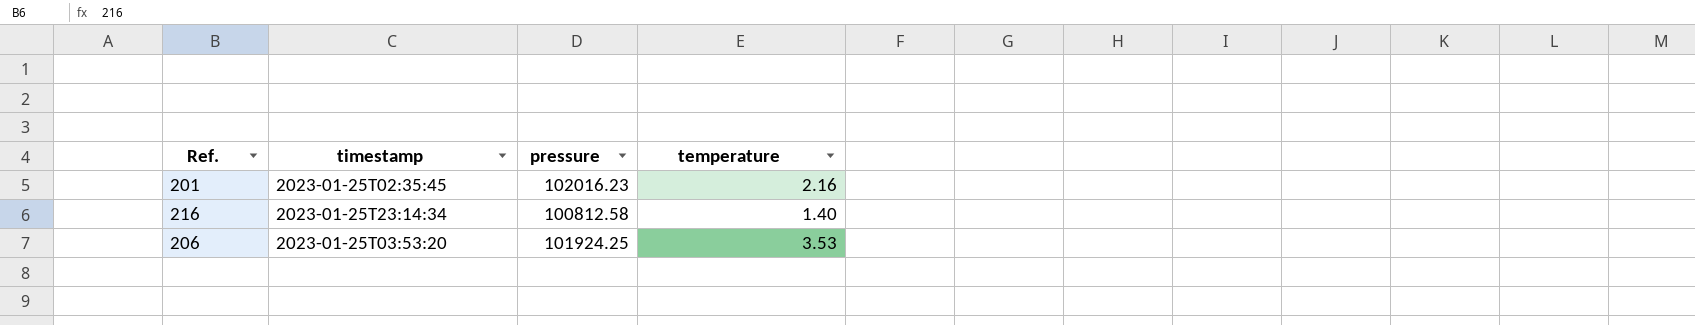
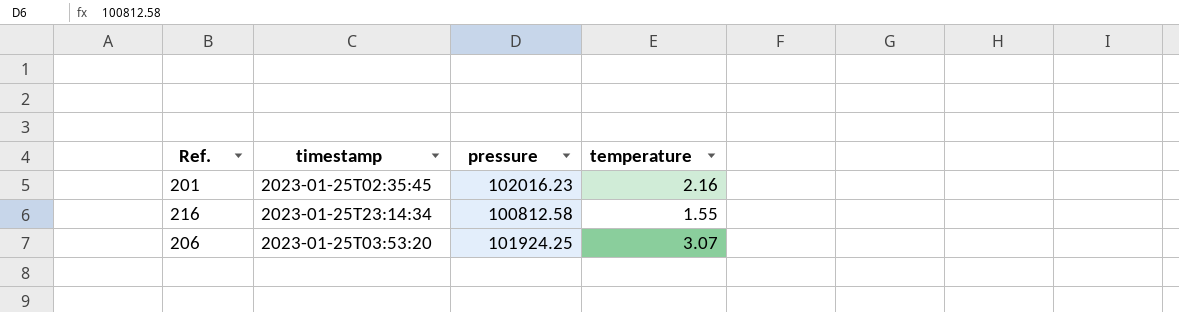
216 | temperature: 1.40 -> 1.55
206 | temperature: 3.53 -> 3.07

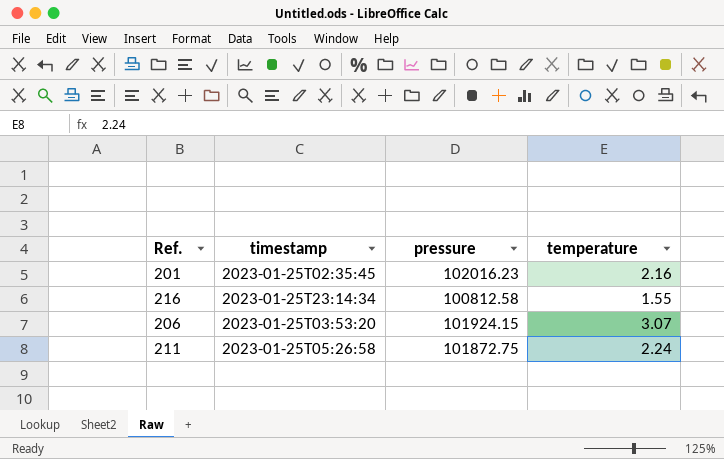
206 | pressure: 101924.25 -> 101924.15
row 211: none -> 2023-01-25T05:26:58 | 101872.75 | 2.24

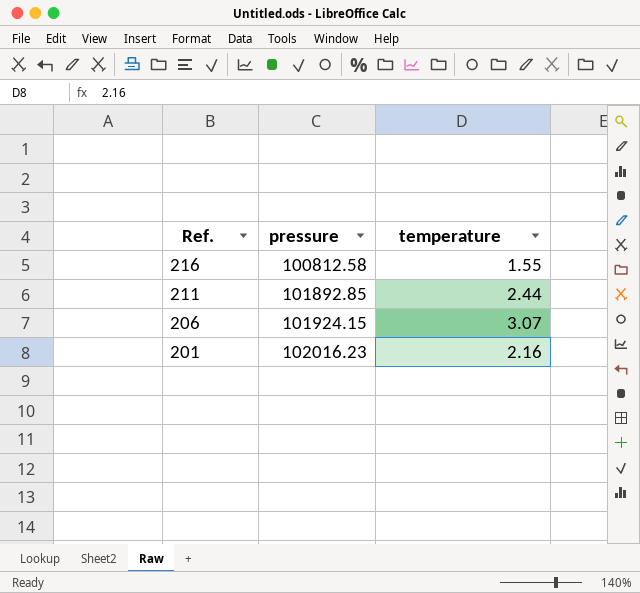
row order: none -> Ref. descending
column timestamp | position: 2 -> none
211 | pressure: 101872.75 -> 101892.85
211 | temperature: 2.24 -> 2.44

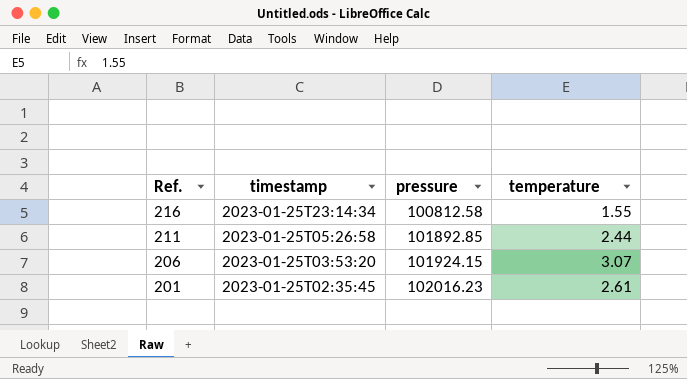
column timestamp | position: none -> 2
201 | temperature: 2.16 -> 2.61

